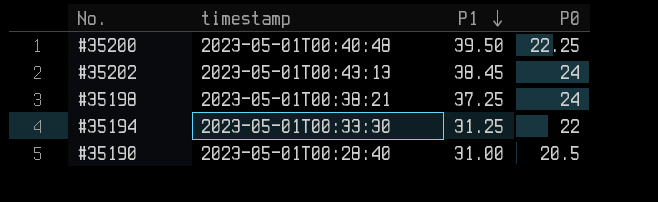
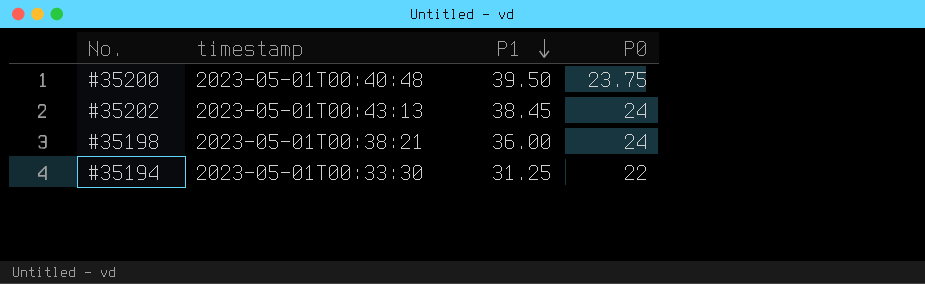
row #35190: 2023-05-01T00:28:40 | 31.00 | 20.5 -> none
#35200 | P0: 22.25 -> 23.75
#35198 | P1: 37.25 -> 36.00

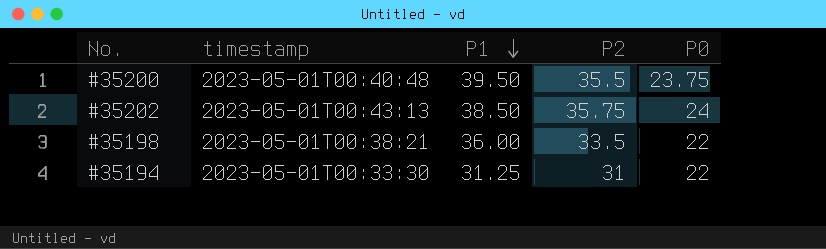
column P2 | position: none -> 4
#35202 | P1: 38.45 -> 38.50
#35198 | P0: 24 -> 22

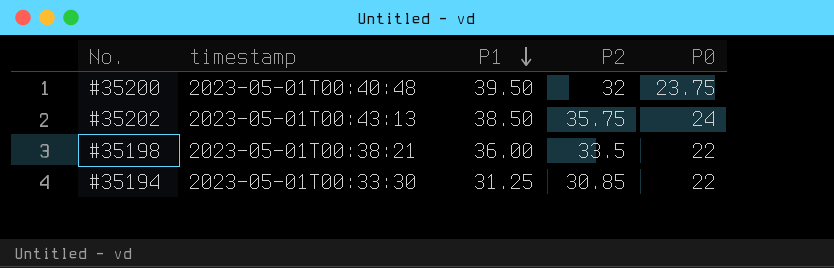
#35200 | P2: 35.5 -> 32
#35194 | P2: 31 -> 30.85

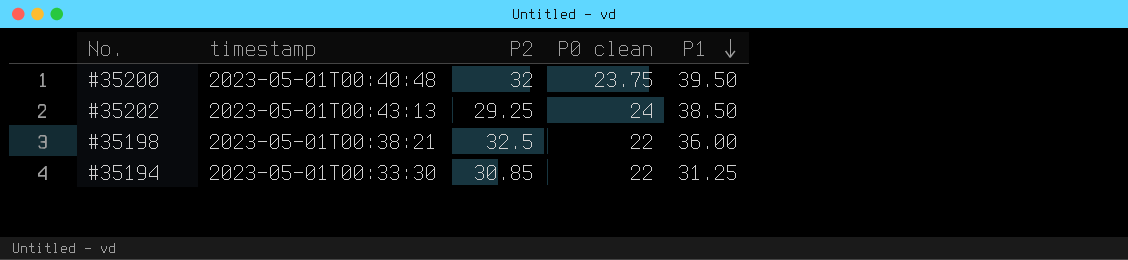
column name: P0 -> P0 clean
column P1 | position: 3 -> 5
#35202 | P2: 35.75 -> 29.25
#35198 | P2: 33.5 -> 32.5

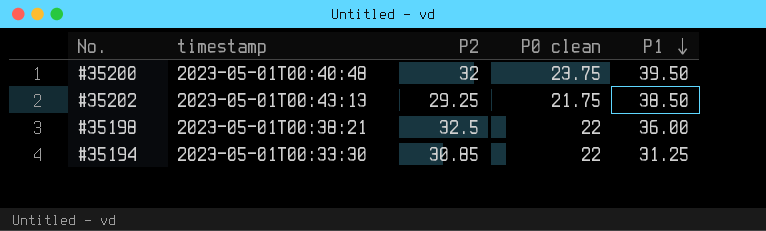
#35202 | P0 clean: 24 -> 21.75

